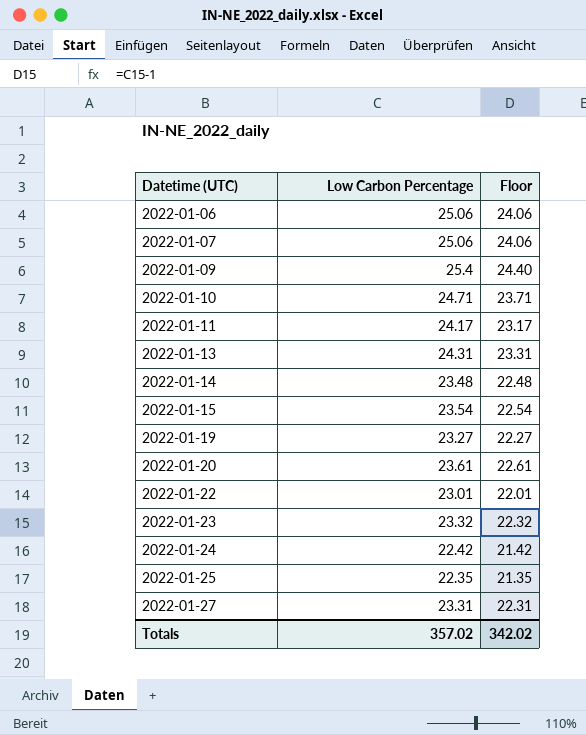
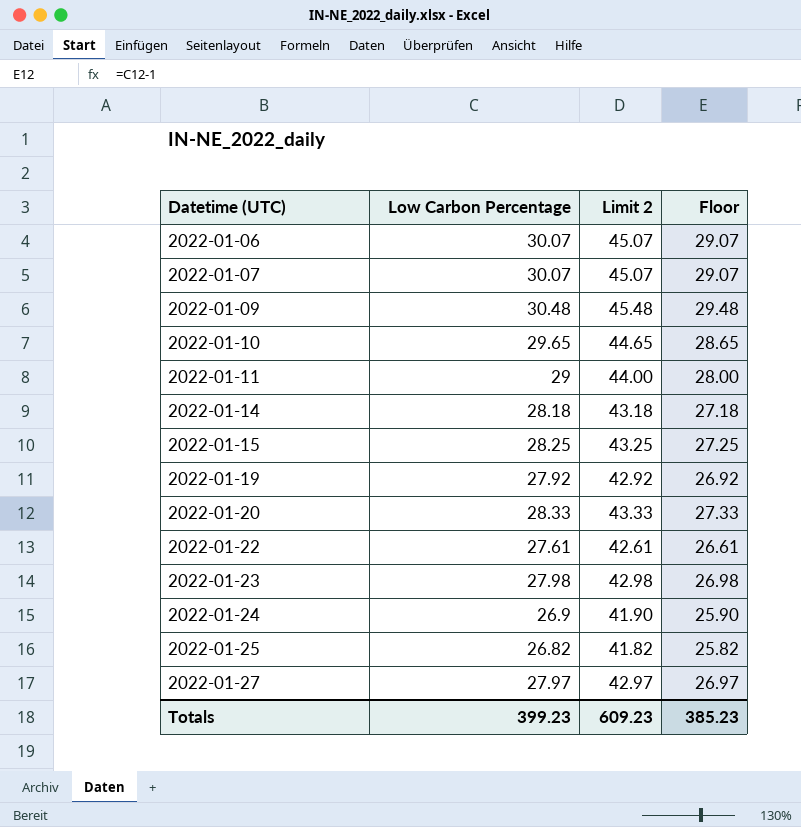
column Limit 2 | formula: none -> [Low Carbon Percentage] + 15
row 2022-01-13: 24.31 | 23.31 -> none
2022-01-06 | Low Carbon Percentage: 25.06 -> 30.07
2022-01-06 | Floor: 24.06 -> 29.07
2022-01-07 | Low Carbon Percentage: 25.06 -> 30.07
2022-01-07 | Floor: 24.06 -> 29.07
2022-01-09 | Low Carbon Percentage: 25.4 -> 30.48
2022-01-09 | Floor: 24.40 -> 29.48
2022-01-10 | Low Carbon Percentage: 24.71 -> 29.65
2022-01-10 | Floor: 23.71 -> 28.65
2022-01-11 | Low Carbon Percentage: 24.17 -> 29
2022-01-11 | Floor: 23.17 -> 28.00
2022-01-14 | Low Carbon Percentage: 23.48 -> 28.18
2022-01-14 | Floor: 22.48 -> 27.18
2022-01-15 | Low Carbon Percentage: 23.54 -> 28.25
2022-01-15 | Floor: 22.54 -> 27.25
2022-01-19 | Low Carbon Percentage: 23.27 -> 27.92
2022-01-19 | Floor: 22.27 -> 26.92
2022-01-20 | Low Carbon Percentage: 23.61 -> 28.33
2022-01-20 | Floor: 22.61 -> 27.33
2022-01-22 | Low Carbon Percentage: 23.01 -> 27.61
2022-01-22 | Floor: 22.01 -> 26.61
2022-01-23 | Low Carbon Percentage: 23.32 -> 27.98
2022-01-23 | Floor: 22.32 -> 26.98
2022-01-24 | Low Carbon Percentage: 22.42 -> 26.9
2022-01-24 | Floor: 21.42 -> 25.90
2022-01-25 | Low Carbon Percentage: 22.35 -> 26.82
2022-01-25 | Floor: 21.35 -> 25.82
2022-01-27 | Low Carbon Percentage: 23.31 -> 27.97
2022-01-27 | Floor: 22.31 -> 26.97
Totals | Low Carbon Percentage: 357.02 -> 399.23
Totals | Floor: 342.02 -> 385.23

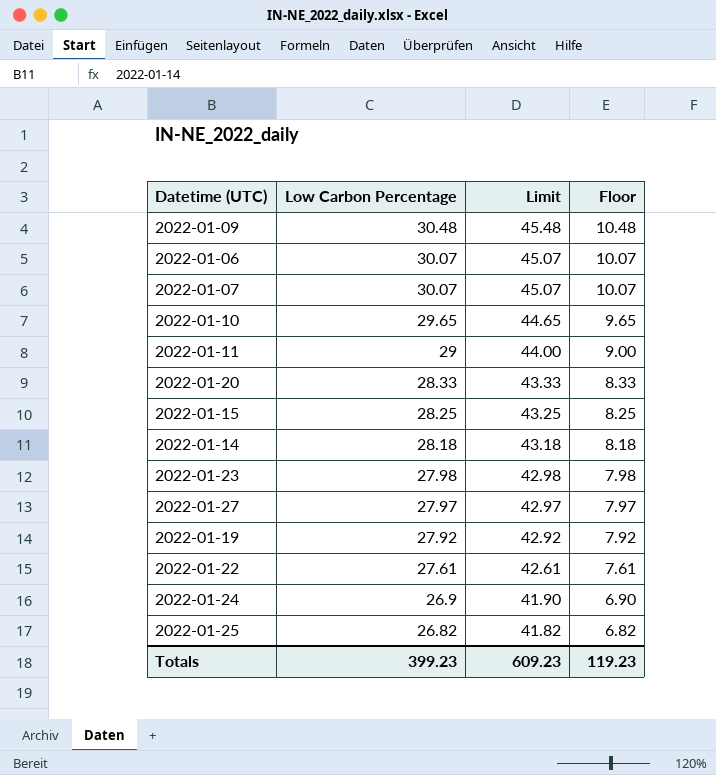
row order: Datetime (UTC) ascending -> Low Carbon Percentage descending
column name: Limit 2 -> Limit
column Floor | formula: [Low Carbon Percentage] - 1 -> [Low Carbon Percentage] - 20
Totals | Floor: 385.23 -> 119.23

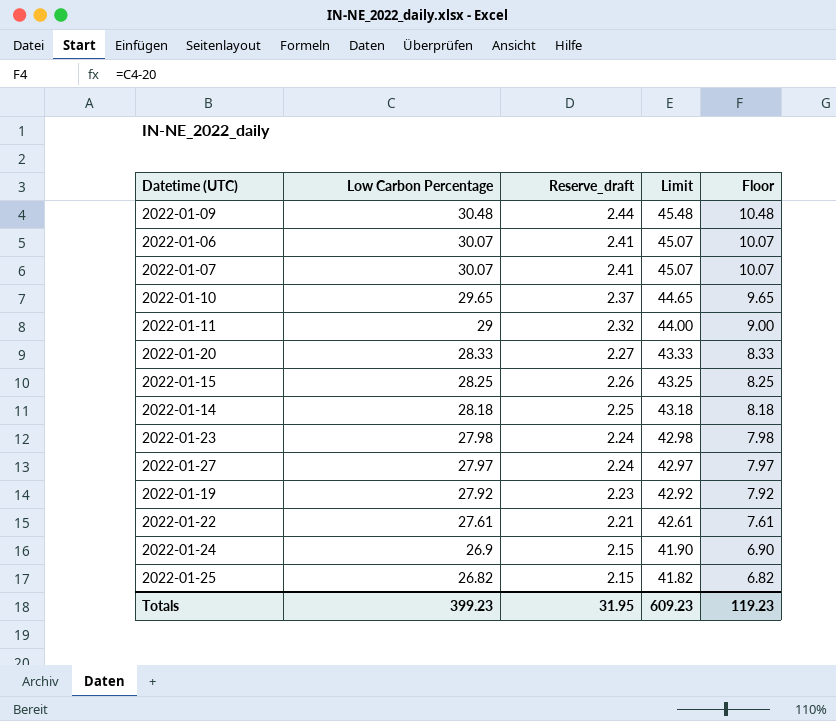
column Reserve_draft | formula: none -> [Low Carbon Percentage] * 0.08

